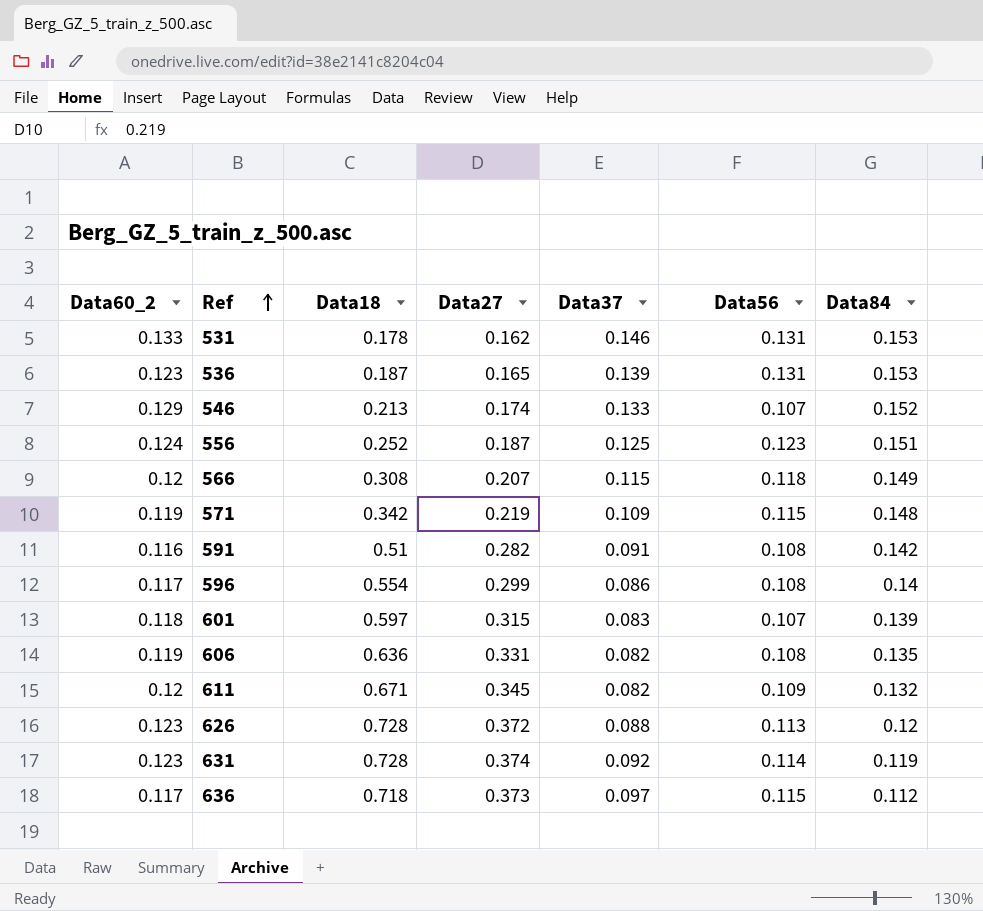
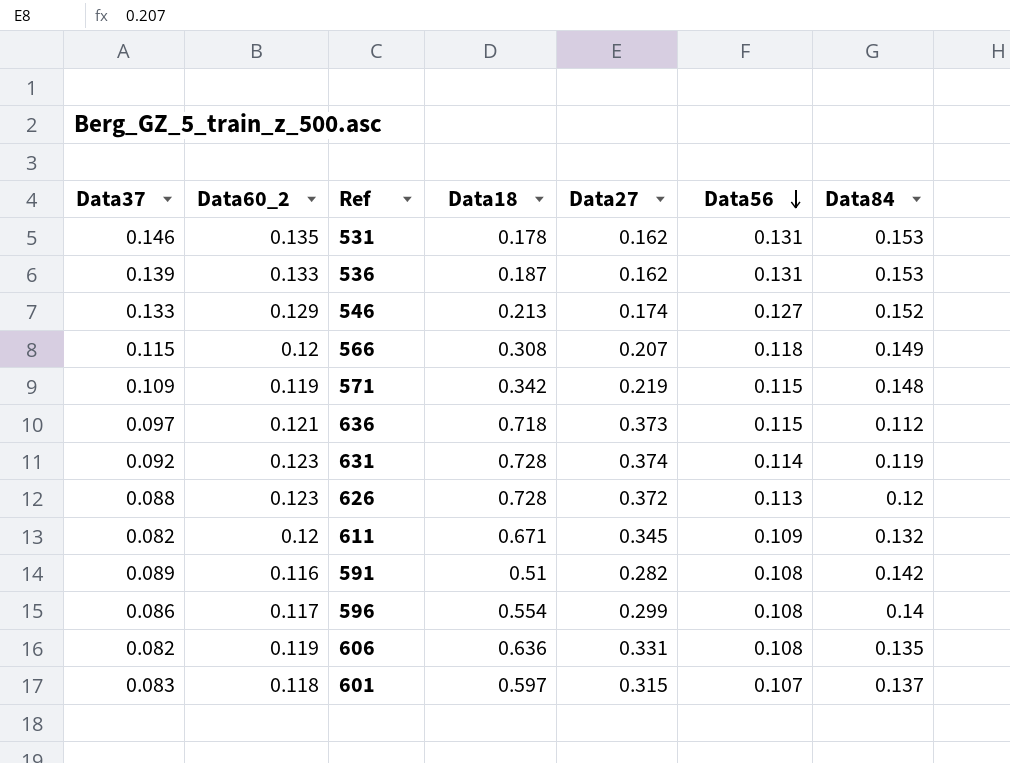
row order: Ref ascending -> Data56 descending
column Data37 | position: 5 -> 1
row 556: 0.124 | 0.252 | 0.187 | 0.125 | 0.123 | 0.151 -> none
531 | Data60_2: 0.133 -> 0.135
536 | Data60_2: 0.123 -> 0.133
536 | Data27: 0.165 -> 0.162
546 | Data56: 0.107 -> 0.127
636 | Data60_2: 0.117 -> 0.121
591 | Data37: 0.091 -> 0.089
601 | Data84: 0.139 -> 0.137

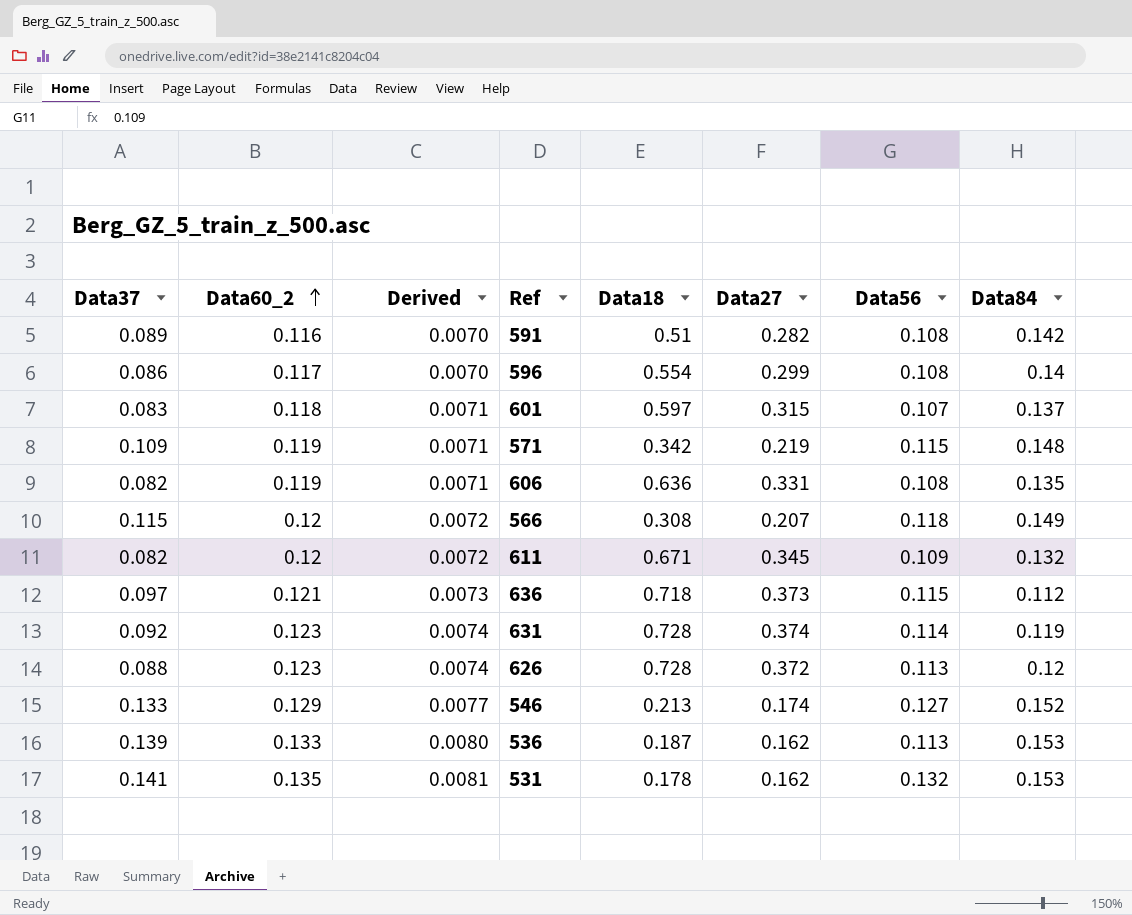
row order: Data56 descending -> Data60_2 ascending
column Derived | formula: none -> [Data60_2] * 0.06
536 | Data56: 0.131 -> 0.113
531 | Data37: 0.146 -> 0.141
531 | Data56: 0.131 -> 0.132

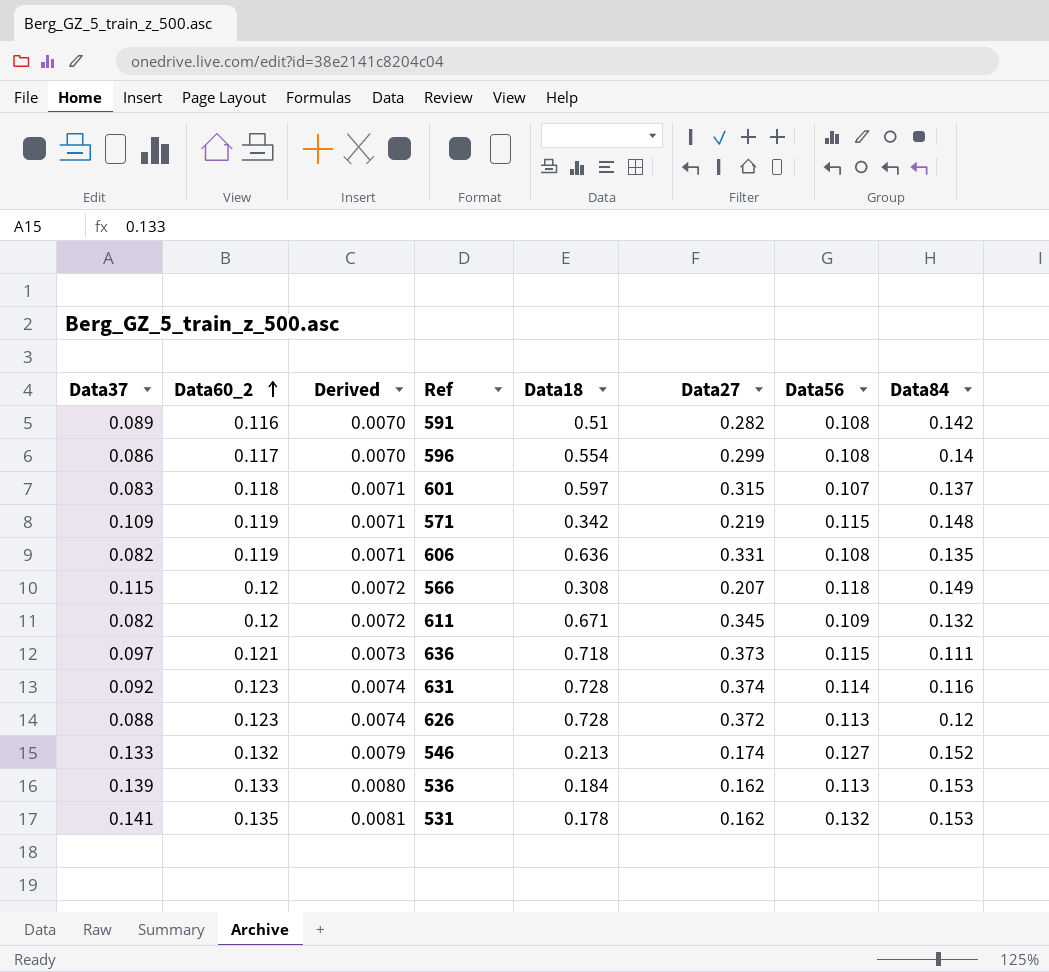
636 | Data84: 0.112 -> 0.111
631 | Data84: 0.119 -> 0.116
546 | Data60_2: 0.129 -> 0.132
546 | Derived: 0.0077 -> 0.0079
536 | Data18: 0.187 -> 0.184

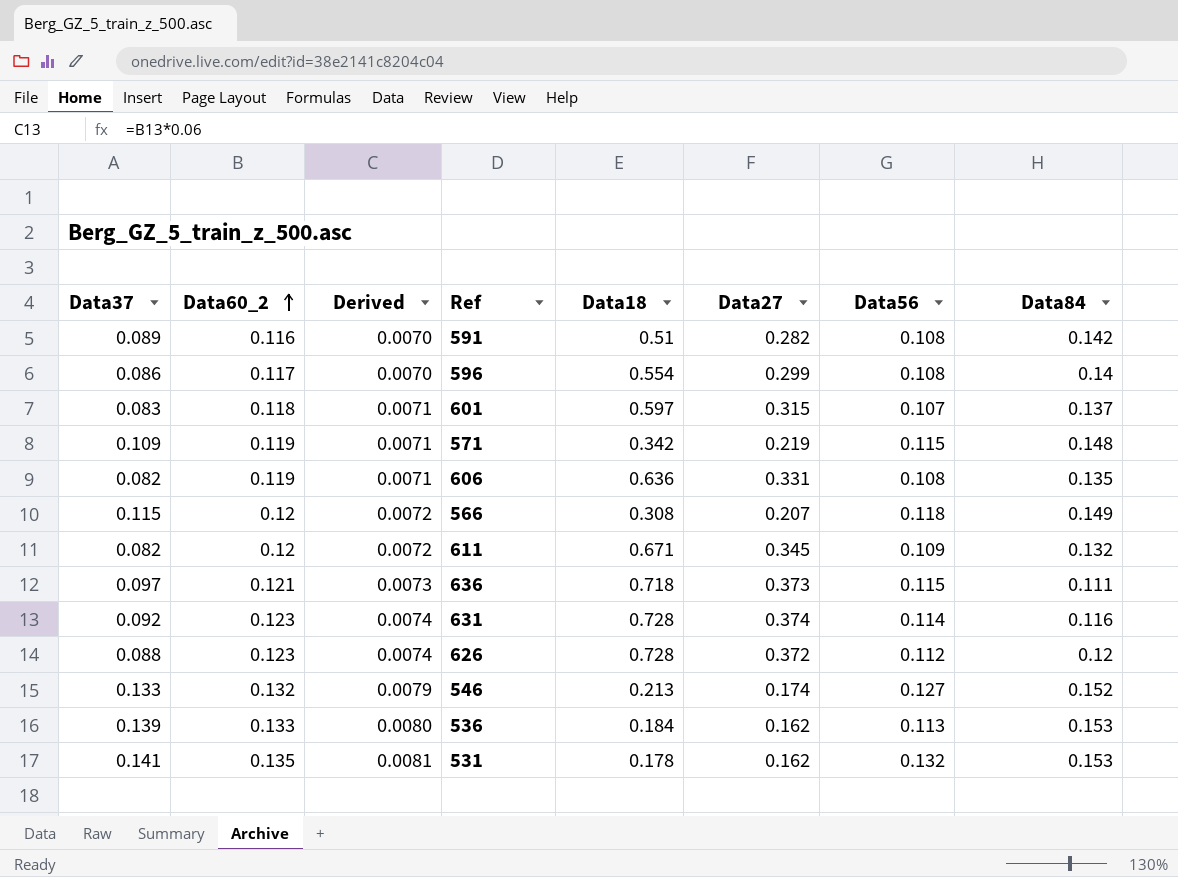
626 | Data56: 0.113 -> 0.112

